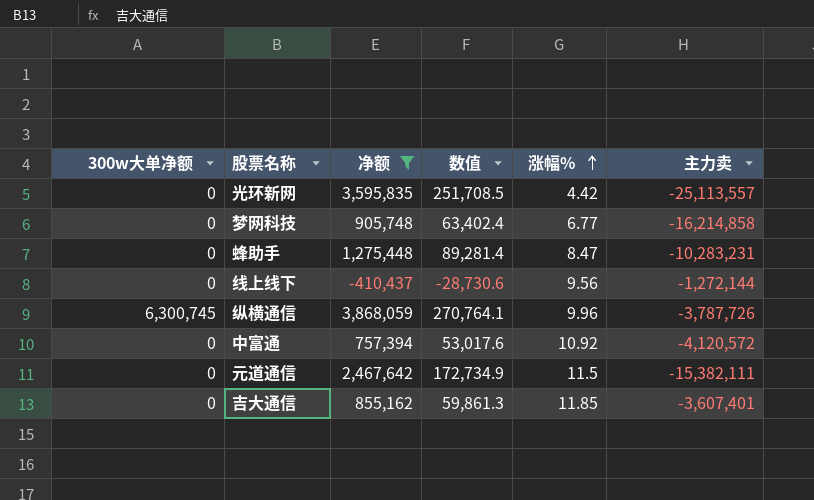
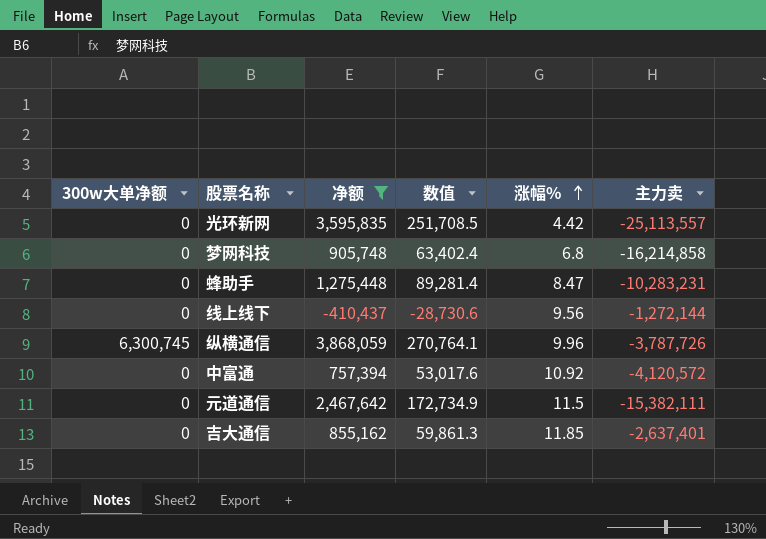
梦网科技 | 涨幅%: 6.77 -> 6.8
吉大通信 | 主力卖: -3,607,401 -> -2,637,401

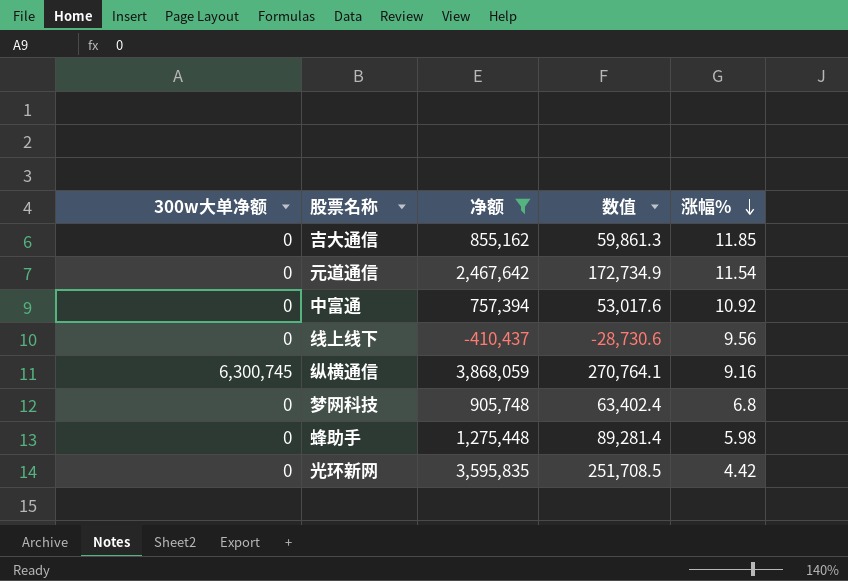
row order: 涨幅% ascending -> 涨幅% descending
column 主力卖 | position: 6 -> none
元道通信 | 涨幅%: 11.5 -> 11.54
纵横通信 | 涨幅%: 9.96 -> 9.16
蜂助手 | 涨幅%: 8.47 -> 5.98

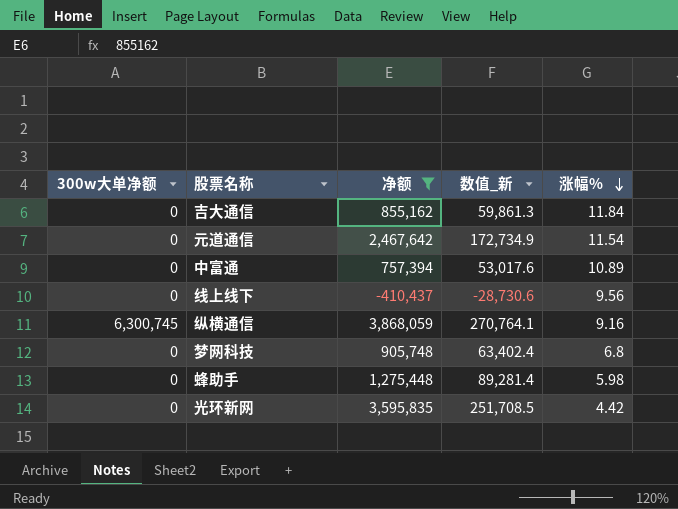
column name: 数值 -> 数值_新
吉大通信 | 涨幅%: 11.85 -> 11.84
中富通 | 涨幅%: 10.92 -> 10.89

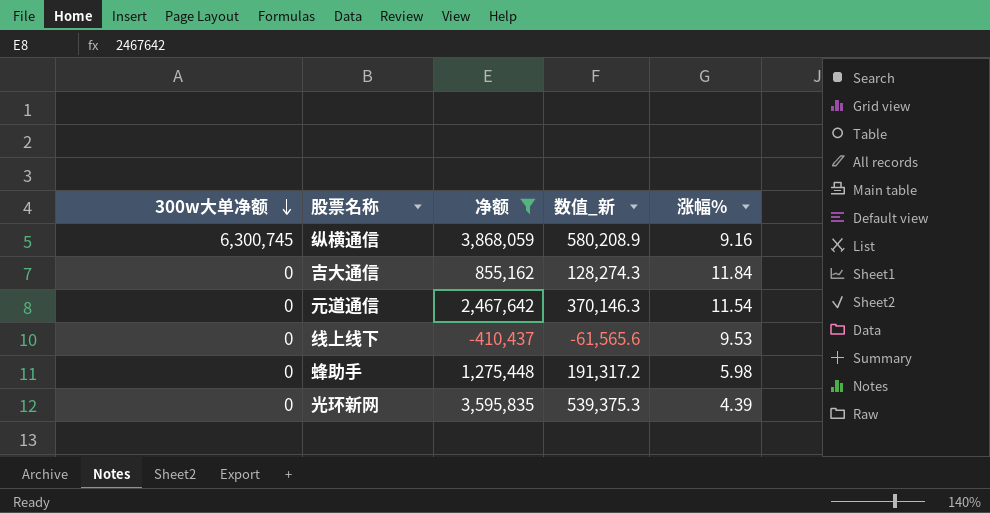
row order: 涨幅% descending -> 300w大单净额 descending
column 数值_新 | formula: [净额] * 0.07 -> [净额] * 0.15
row 中富通: 0 | 757,394 | 53,017.6 | 10.89 -> none
row 梦网科技: 0 | 905,748 | 63,402.4 | 6.8 -> none
线上线下 | 涨幅%: 9.56 -> 9.53
光环新网 | 涨幅%: 4.42 -> 4.39

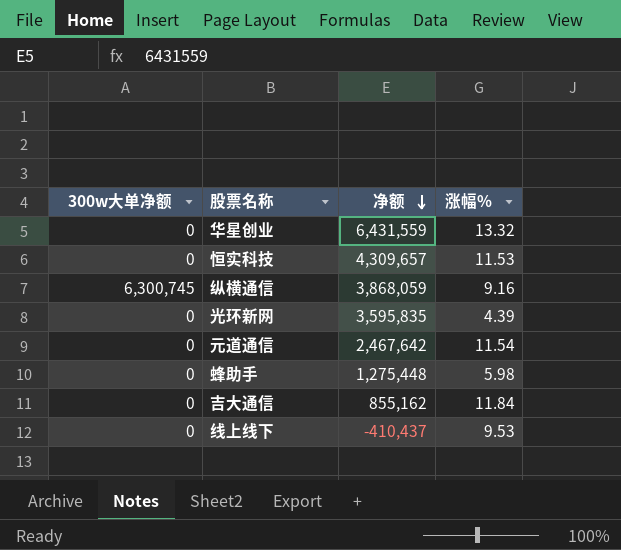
filter: 净额 <= 3,868,059 -> none
row order: 300w大单净额 descending -> 净额 descending
column 数值_新 | formula: [净额] * 0.15 -> none

